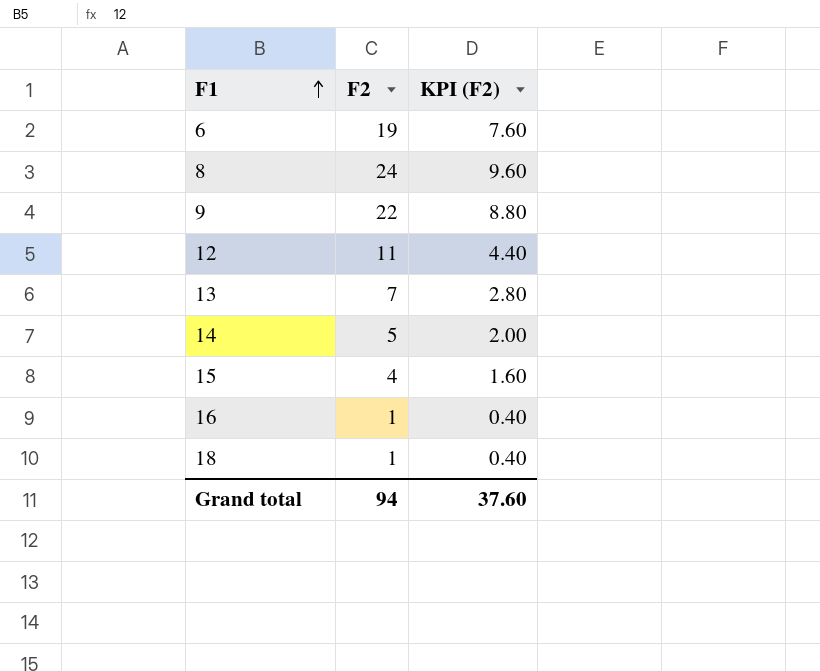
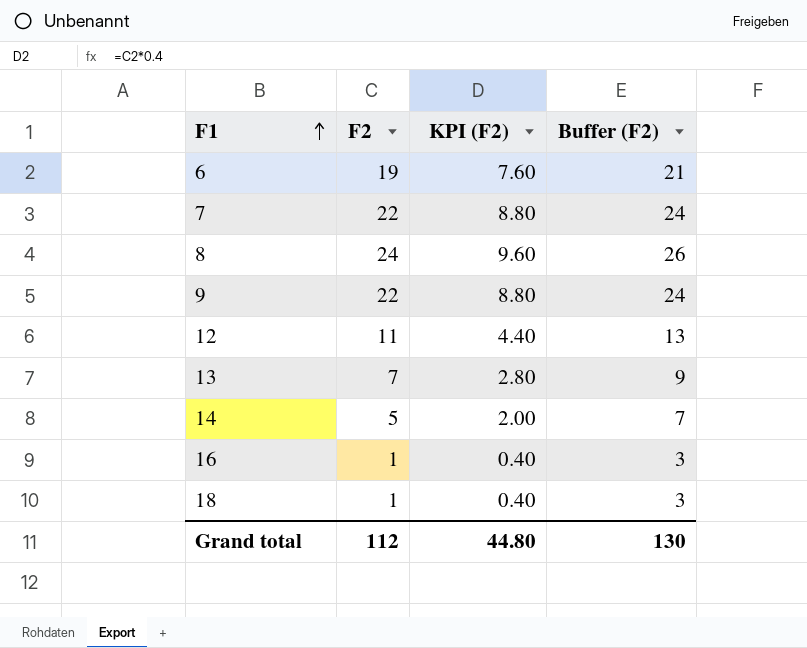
column Buffer (F2) | formula: none -> [F2] + 2
row 15: 4 | 1.60 -> none
row 7: none -> 22 | 8.80 | 24
Grand total | F2: 94 -> 112
Grand total | KPI (F2): 37.60 -> 44.80

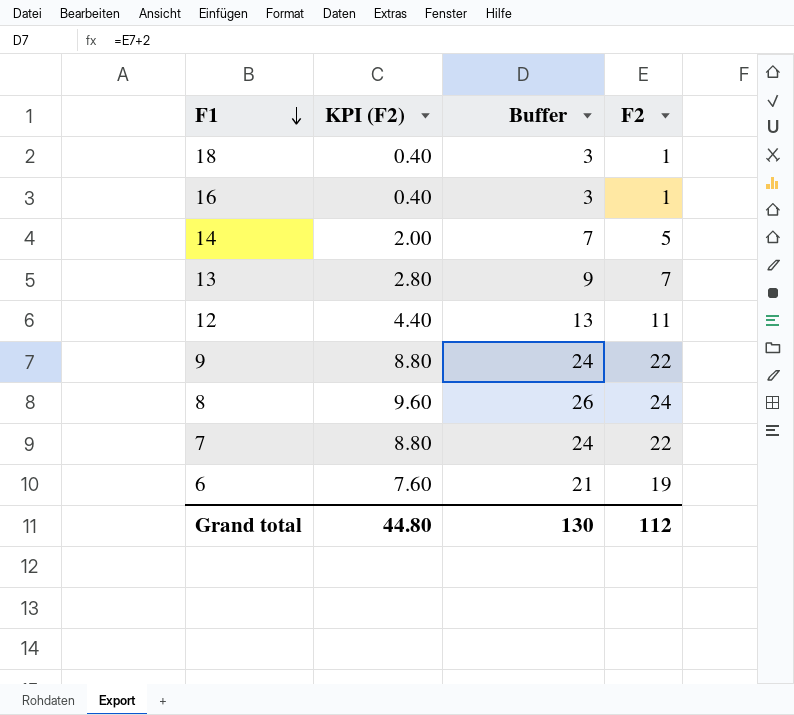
row order: F1 ascending -> F1 descending
column name: Buffer (F2) -> Buffer
column F2 | position: 2 -> 4

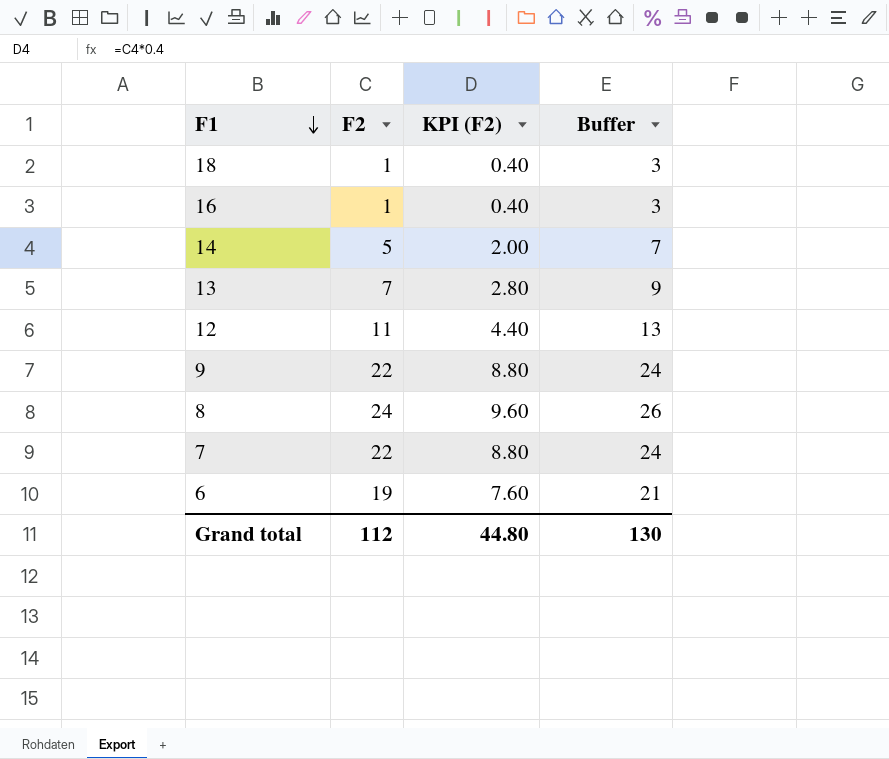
column F2 | position: 4 -> 2

